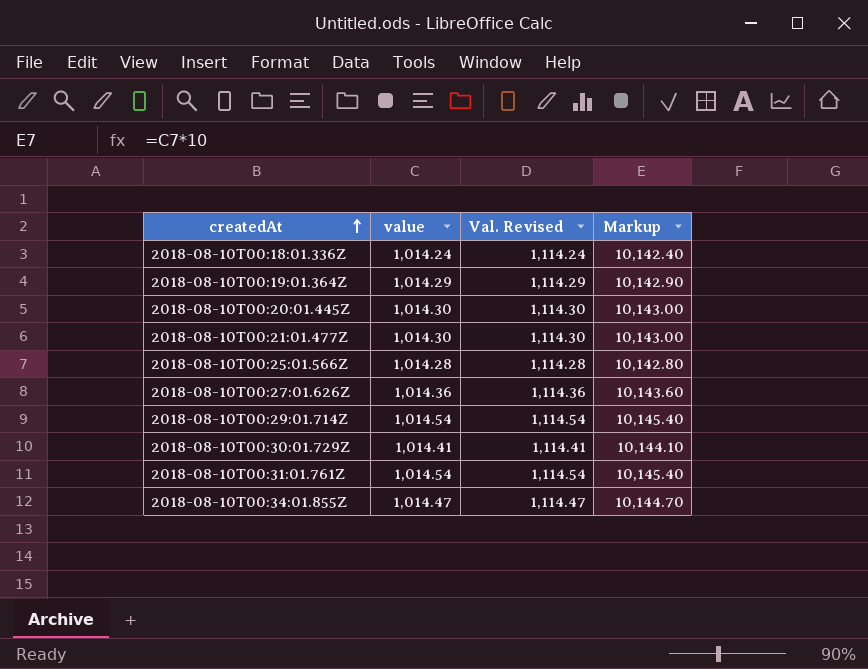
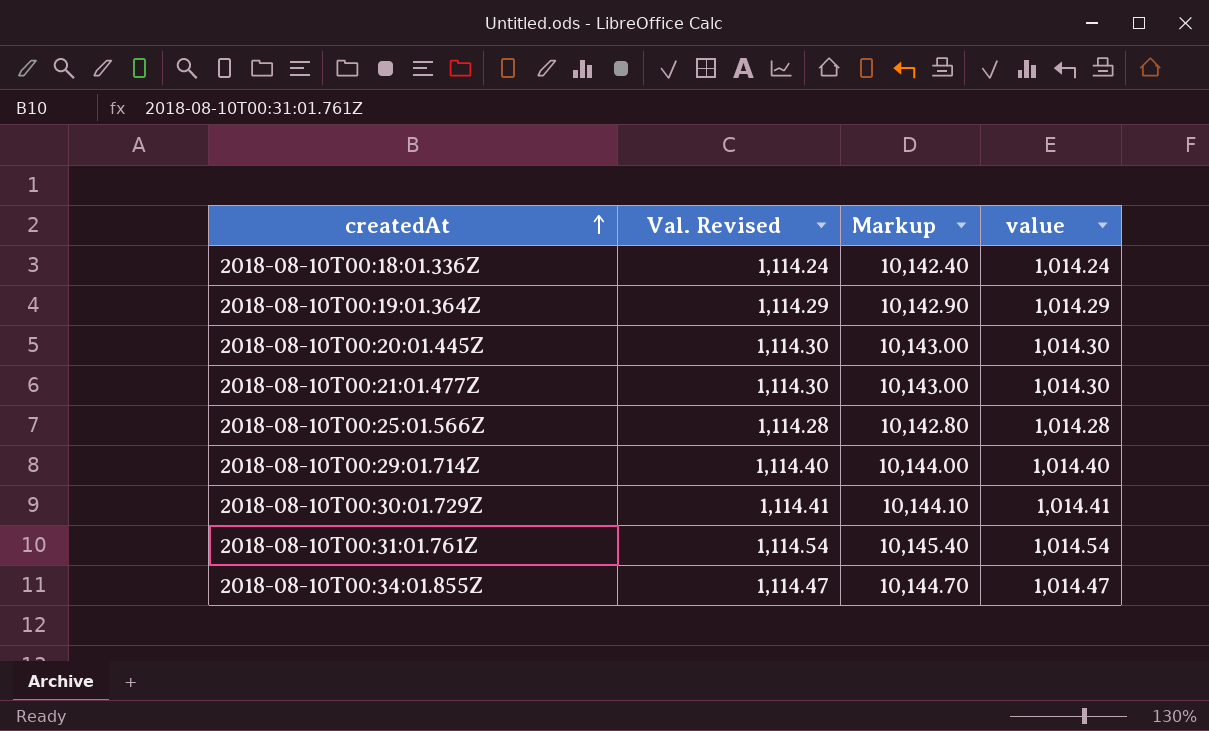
column value | position: 2 -> 4
row 2018-08-10T00:27:01.626Z: 1,014.36 | 1,114.36 | 10,143.60 -> none
2018-08-10T00:29:01.714Z | Val. Revised: 1,114.54 -> 1,114.40
2018-08-10T00:29:01.714Z | Markup: 10,145.40 -> 10,144.00
2018-08-10T00:29:01.714Z | value: 1,014.54 -> 1,014.40

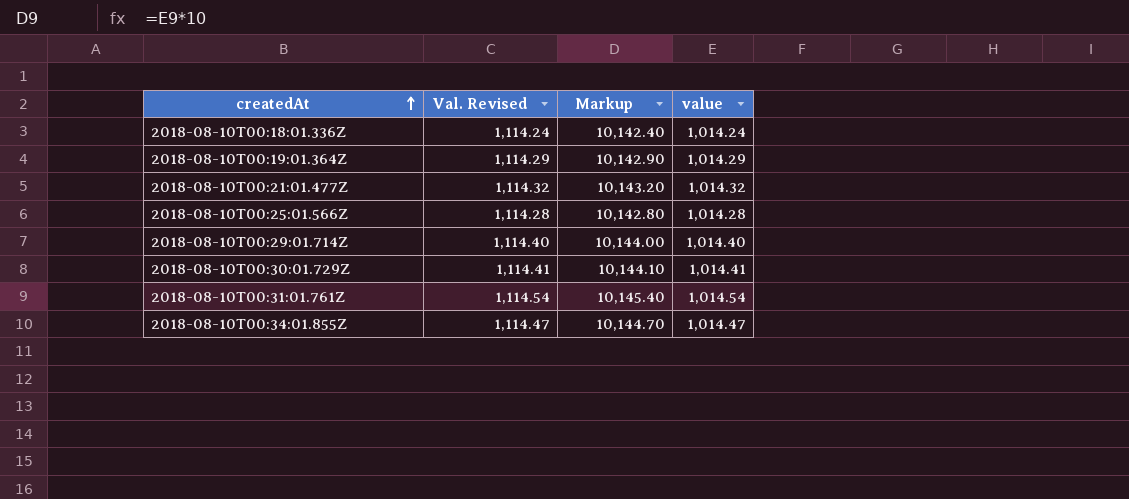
row 2018-08-10T00:20:01.445Z: 1,114.30 | 10,143.00 | 1,014.30 -> none
2018-08-10T00:21:01.477Z | Val. Revised: 1,114.30 -> 1,114.32
2018-08-10T00:21:01.477Z | Markup: 10,143.00 -> 10,143.20
2018-08-10T00:21:01.477Z | value: 1,014.30 -> 1,014.32

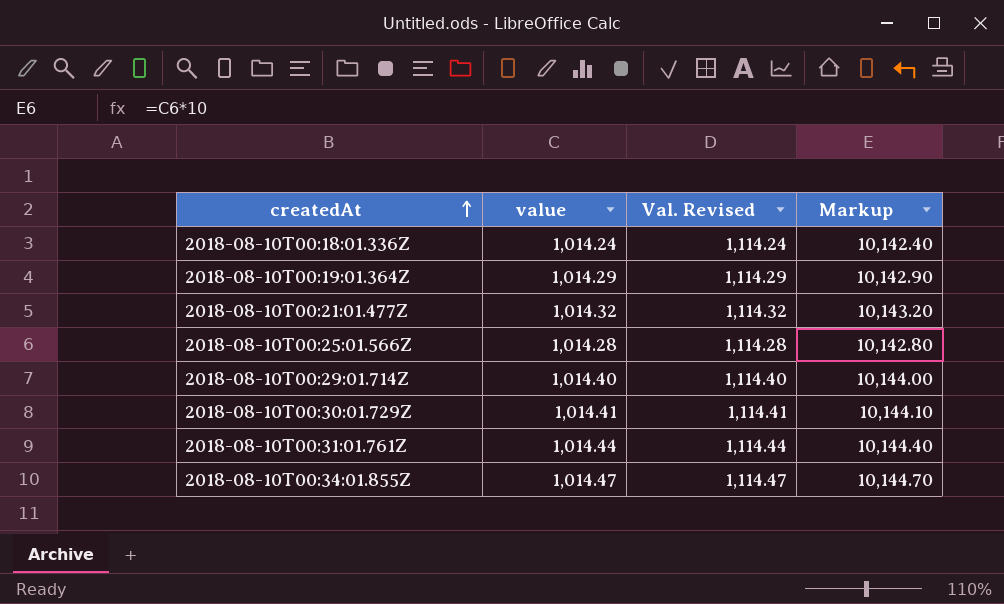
column value | position: 4 -> 2
2018-08-10T00:31:01.761Z | value: 1,014.54 -> 1,014.44
2018-08-10T00:31:01.761Z | Val. Revised: 1,114.54 -> 1,114.44
2018-08-10T00:31:01.761Z | Markup: 10,145.40 -> 10,144.40

